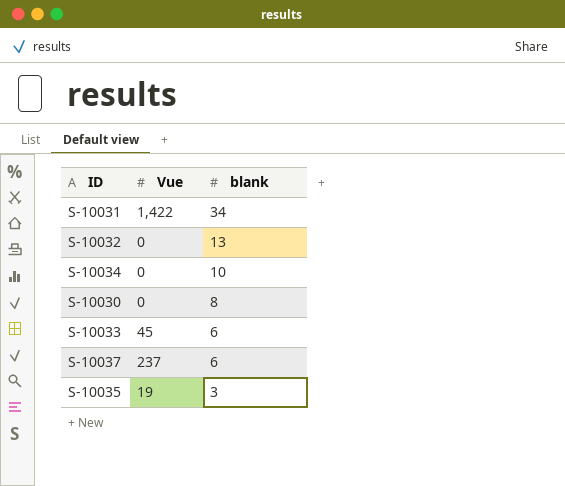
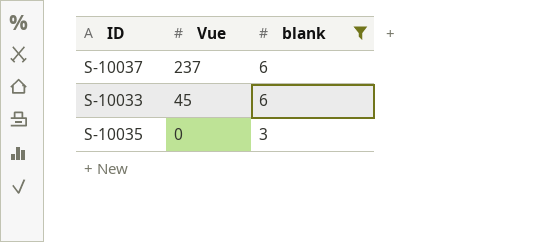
filter: none -> blank <= 6
row order: blank descending -> Vue descending
S-10035 | Vue: 19 -> 0

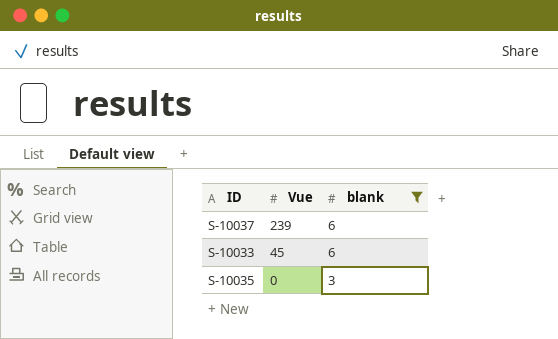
S-10037 | Vue: 237 -> 239

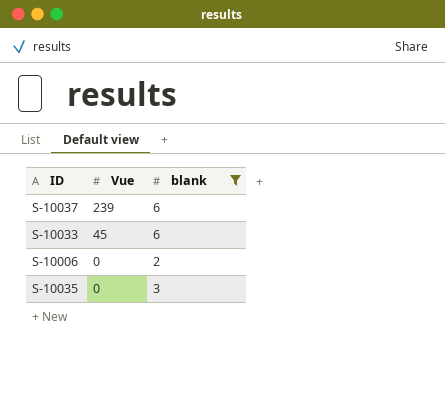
row S-10006: none -> 0 | 2

